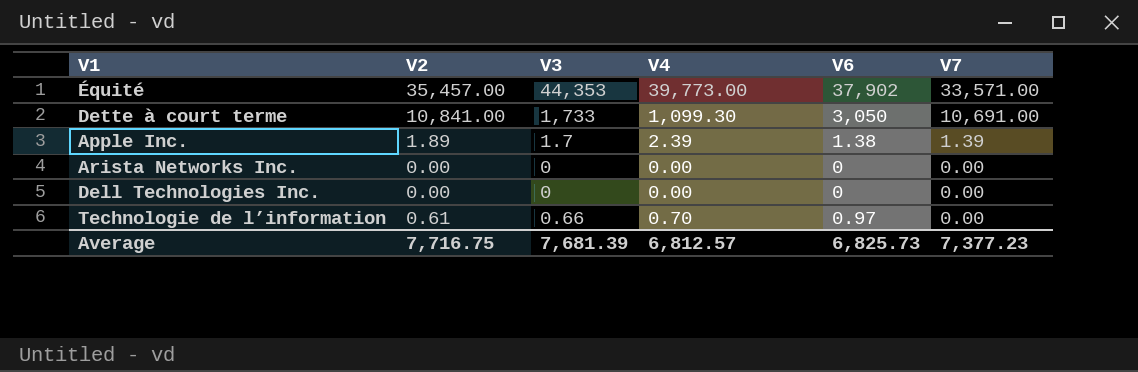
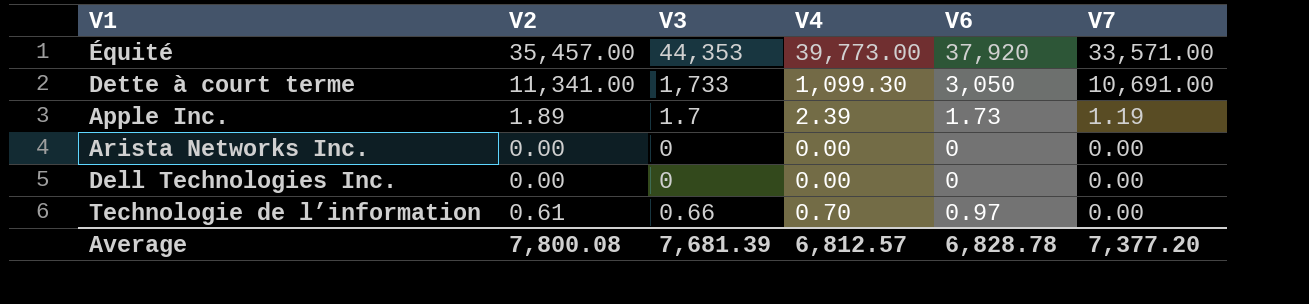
Équité | V6: 37,902 -> 37,920
Dette à court terme | V2: 10,841.00 -> 11,341.00
Apple Inc. | V6: 1.38 -> 1.73
Apple Inc. | V7: 1.39 -> 1.19
Average | V2: 7,716.75 -> 7,800.08
Average | V6: 6,825.73 -> 6,828.78
Average | V7: 7,377.23 -> 7,377.20

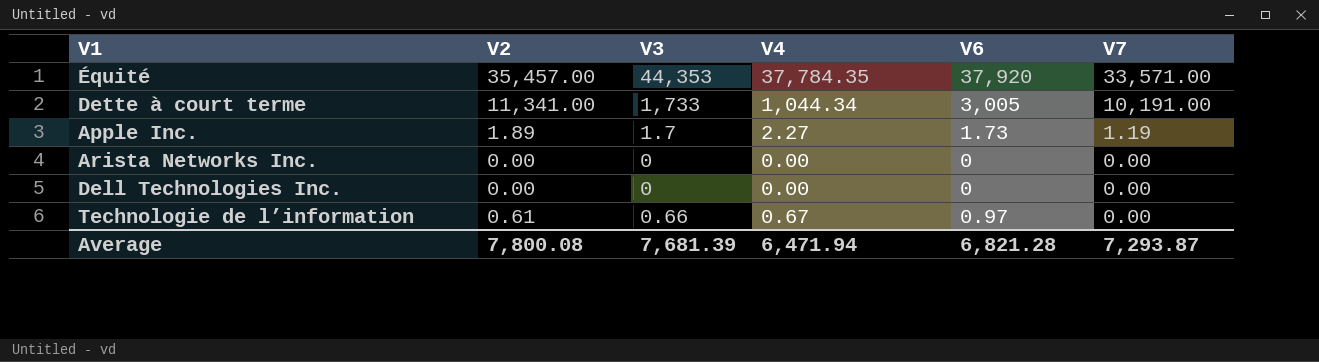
Équité | V4: 39,773.00 -> 37,784.35
Dette à court terme | V4: 1,099.30 -> 1,044.34
Dette à court terme | V6: 3,050 -> 3,005
Dette à court terme | V7: 10,691.00 -> 10,191.00
Apple Inc. | V4: 2.39 -> 2.27
Technologie de l’information | V4: 0.70 -> 0.67
Average | V4: 6,812.57 -> 6,471.94
Average | V6: 6,828.78 -> 6,821.28
Average | V7: 7,377.20 -> 7,293.87

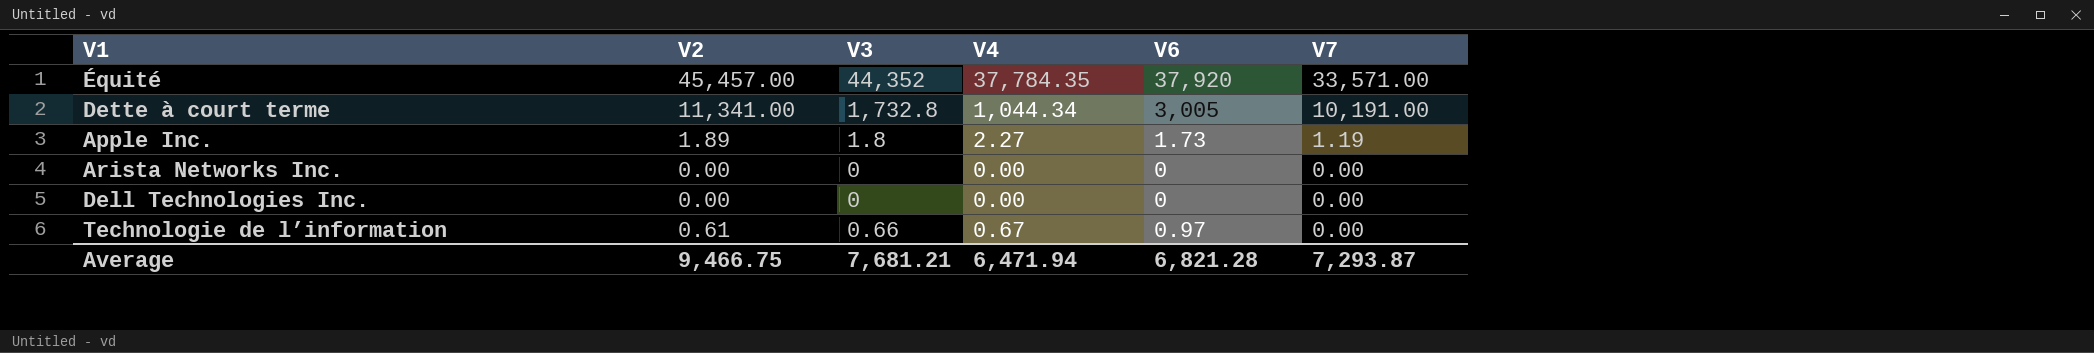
Équité | V2: 35,457.00 -> 45,457.00
Équité | V3: 44,353 -> 44,352
Dette à court terme | V3: 1,733 -> 1,732.8
Apple Inc. | V3: 1.7 -> 1.8
Average | V2: 7,800.08 -> 9,466.75
Average | V3: 7,681.39 -> 7,681.21

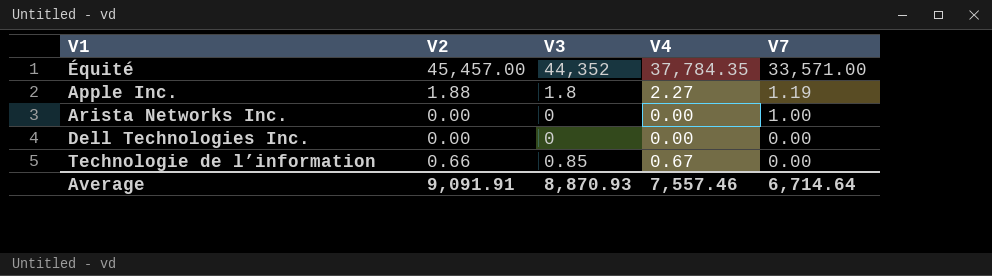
column V6 | position: 5 -> none
row Dette à court terme: 11,341.00 | 1,732.8 | 1,044.34 | 3,005 | 10,191.00 -> none
Apple Inc. | V2: 1.89 -> 1.88
Arista Networks Inc. | V7: 0.00 -> 1.00
Technologie de l’information | V2: 0.61 -> 0.66
Technologie de l’information | V3: 0.66 -> 0.85
Average | V2: 9,466.75 -> 9,091.91
Average | V3: 7,681.21 -> 8,870.93
Average | V4: 6,471.94 -> 7,557.46
Average | V7: 7,293.87 -> 6,714.64

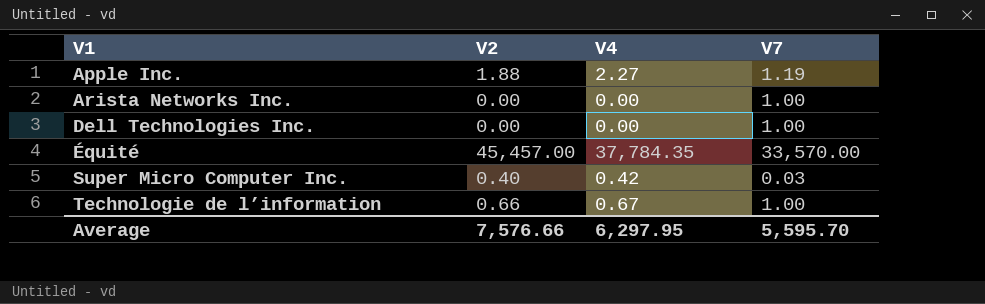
row order: V7 descending -> V1 ascending
column V3 | position: 3 -> none
Dell Technologies Inc. | V7: 0.00 -> 1.00
Équité | V7: 33,571.00 -> 33,570.00
row Super Micro Computer Inc.: none -> 0.40 | 0.42 | 0.03
Technologie de l’information | V7: 0.00 -> 1.00
Average | V2: 9,091.91 -> 7,576.66
Average | V4: 7,557.46 -> 6,297.95
Average | V7: 6,714.64 -> 5,595.70

